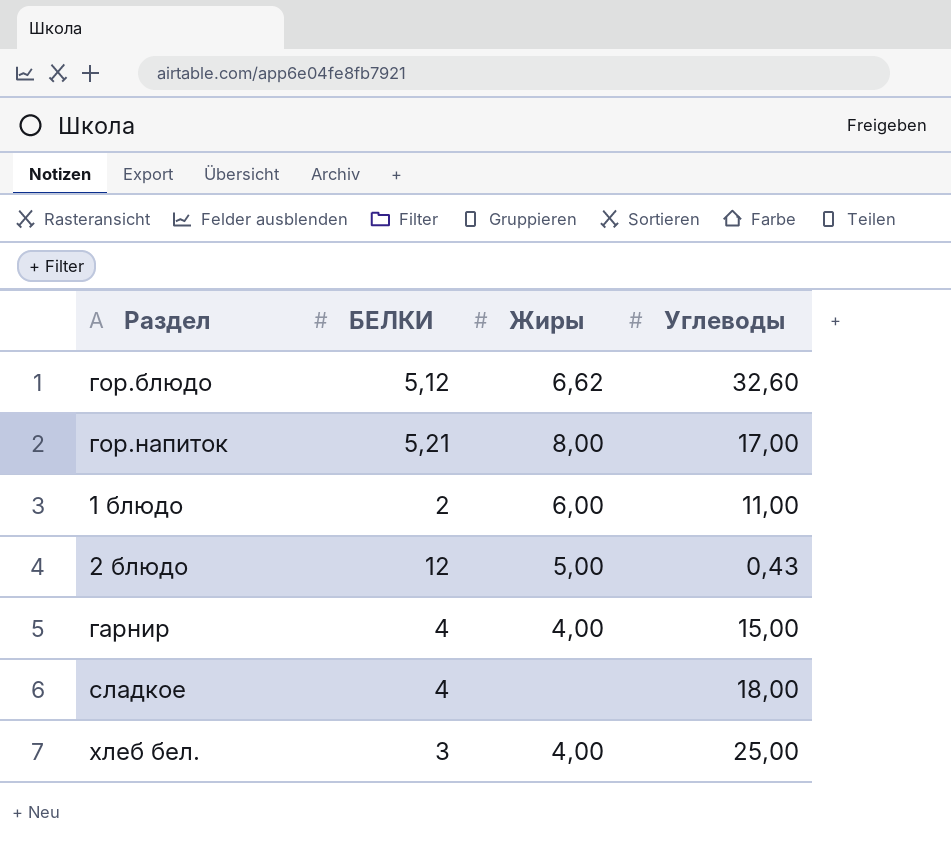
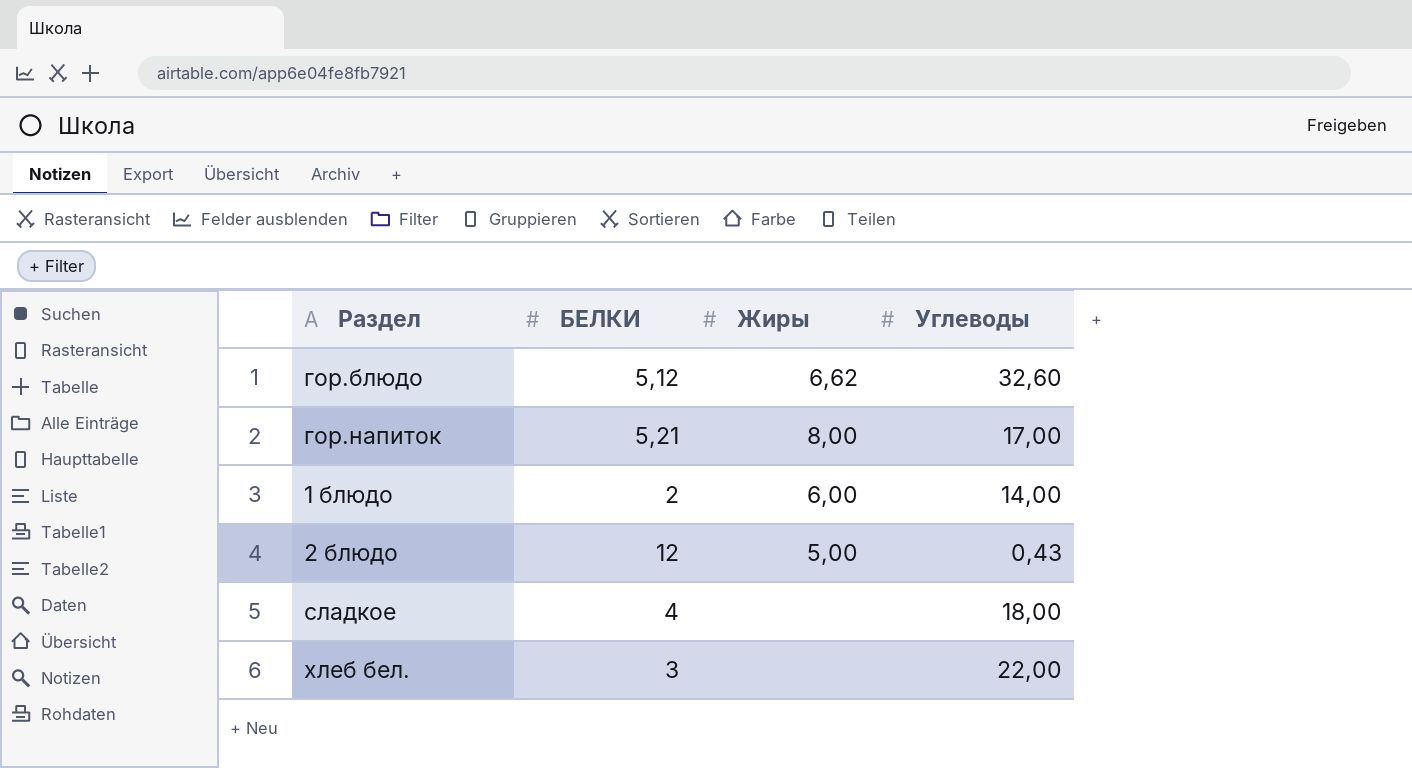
row гарнир: 4 | 4,00 | 15,00 -> none
1 блюдо | Углеводы: 11,00 -> 14,00
хлеб бел. | Жиры: 4,00 -> none
хлеб бел. | Углеводы: 25,00 -> 22,00

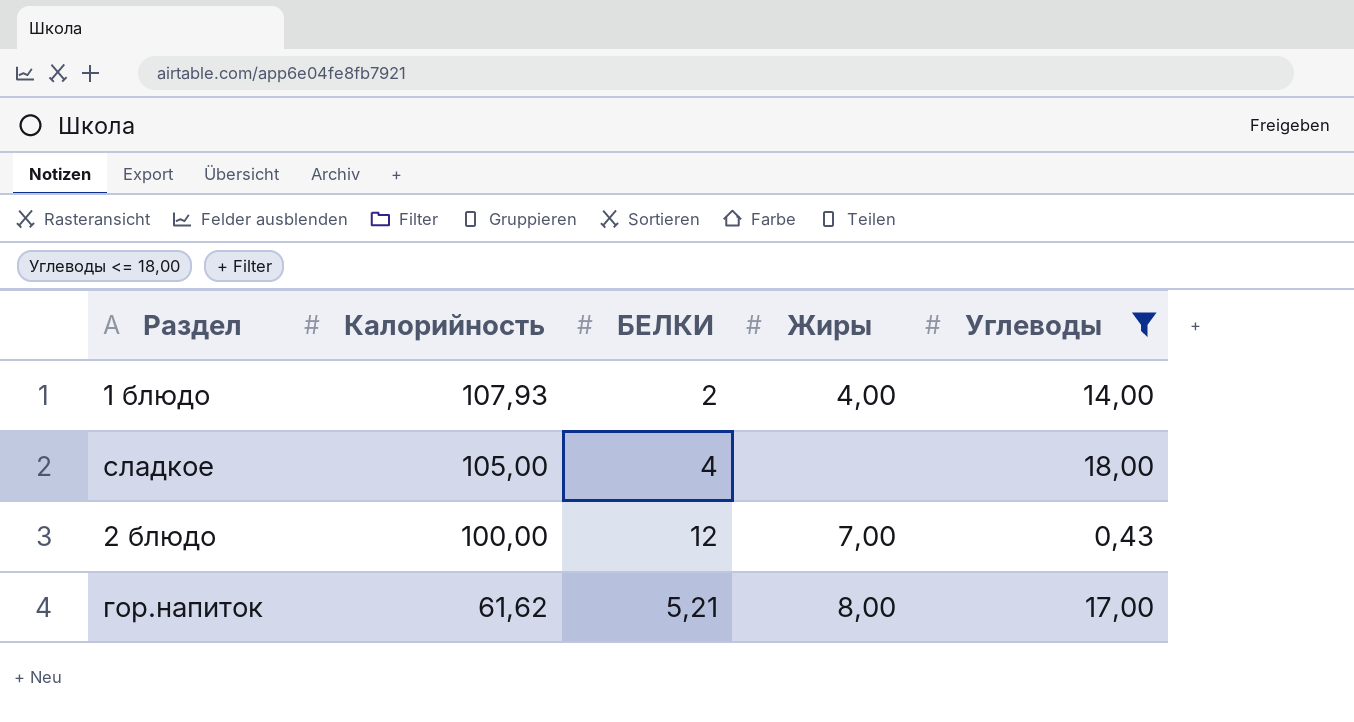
filter: none -> Углеводы <= 18,00
row order: none -> Калорийность descending
column Калорийность | position: none -> 2
1 блюдо | Жиры: 6,00 -> 4,00
2 блюдо | Жиры: 5,00 -> 7,00

